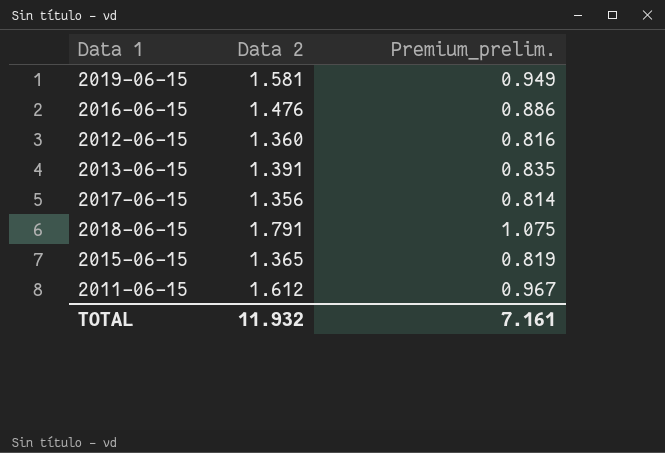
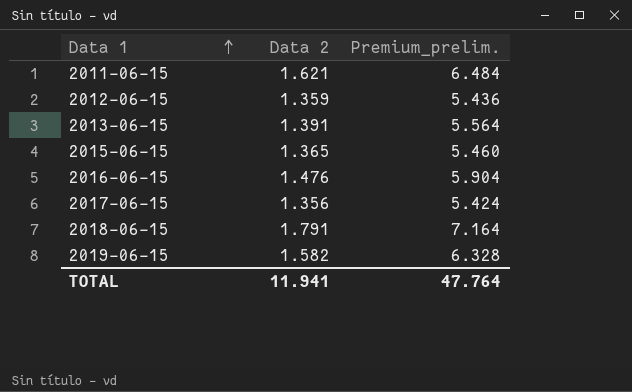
row order: none -> Data 1 ascending
column Premium_prelim. | formula: [Data 2] * 0.6 -> [Data 2] * 4
2011-06-15 | Data 2: 1.612 -> 1.621
2012-06-15 | Data 2: 1.360 -> 1.359
2019-06-15 | Data 2: 1.581 -> 1.582
TOTAL | Data 2: 11.932 -> 11.941
TOTAL | Premium_prelim.: 7.161 -> 47.764

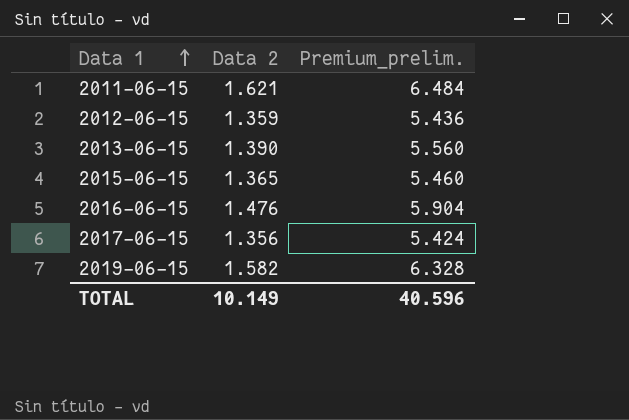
row 2018-06-15: 1.791 | 7.164 -> none
2013-06-15 | Data 2: 1.391 -> 1.390
2013-06-15 | Premium_prelim.: 5.564 -> 5.560
TOTAL | Data 2: 11.941 -> 10.149
TOTAL | Premium_prelim.: 47.764 -> 40.596

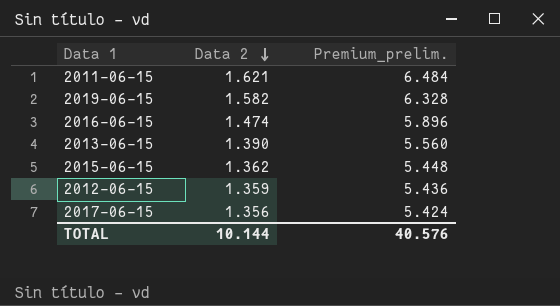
row order: Data 1 ascending -> Data 2 descending
2016-06-15 | Data 2: 1.476 -> 1.474
2016-06-15 | Premium_prelim.: 5.904 -> 5.896
2015-06-15 | Data 2: 1.365 -> 1.362
2015-06-15 | Premium_prelim.: 5.460 -> 5.448
TOTAL | Data 2: 10.149 -> 10.144
TOTAL | Premium_prelim.: 40.596 -> 40.576

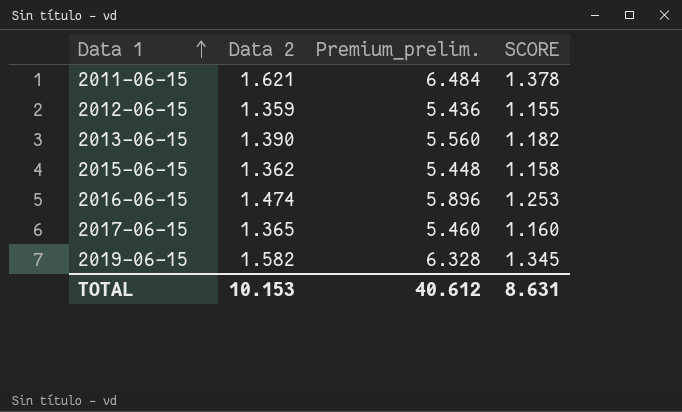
row order: Data 2 descending -> Data 1 ascending
column SCORE | formula: none -> [Data 2] * 0.85
2017-06-15 | Data 2: 1.356 -> 1.365
2017-06-15 | Premium_prelim.: 5.424 -> 5.460
TOTAL | Data 2: 10.144 -> 10.153
TOTAL | Premium_prelim.: 40.576 -> 40.612

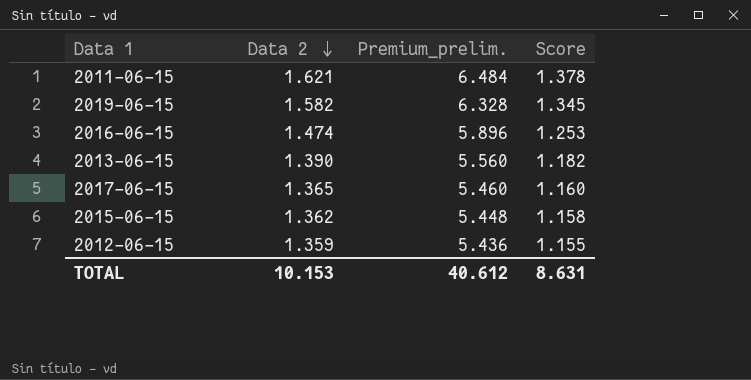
row order: Data 1 ascending -> Data 2 descending
column name: SCORE -> Score

